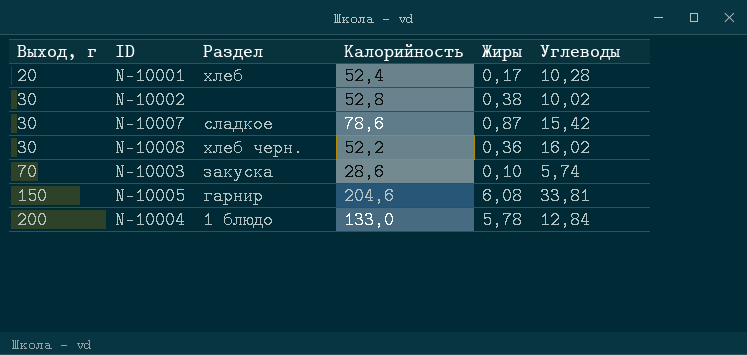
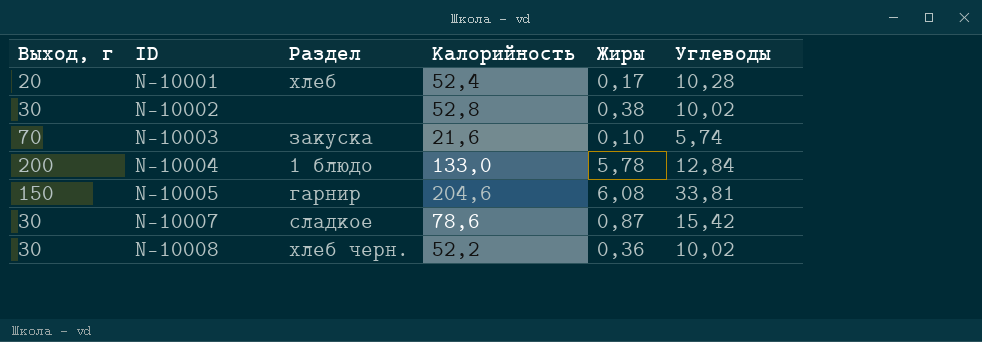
row order: Выход, г ascending -> ID ascending
N-10003 | Калорийность: 28,6 -> 21,6
N-10008 | Углеводы: 16,02 -> 10,02

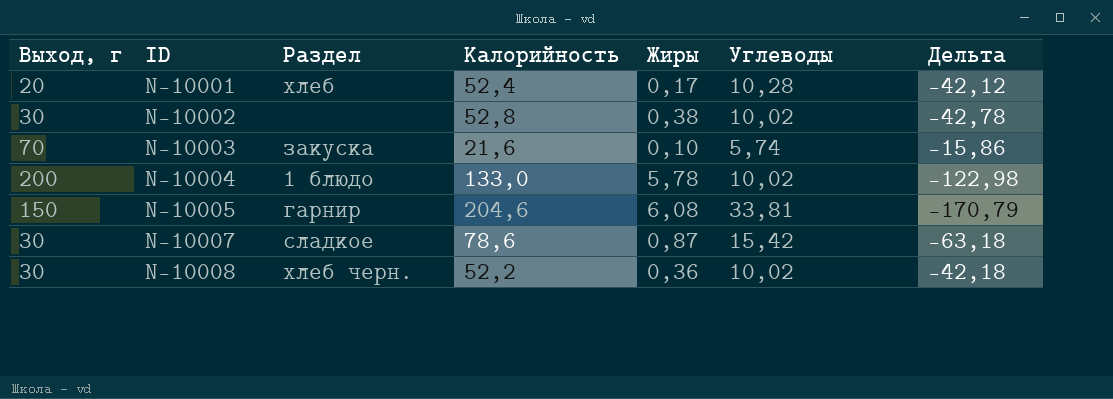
column Дельта | formula: none -> [Углеводы] - [Калорийность]
N-10004 | Углеводы: 12,84 -> 10,02

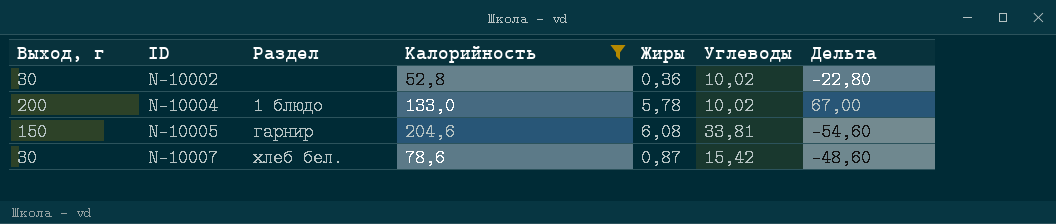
filter: none -> Калорийность >= 52,8
column Дельта | formula: [Углеводы] - [Калорийность] -> [Выход, г] - [Калорийность]
N-10002 | Жиры: 0,38 -> 0,36
N-10007 | Раздел: сладкое -> хлеб бел.

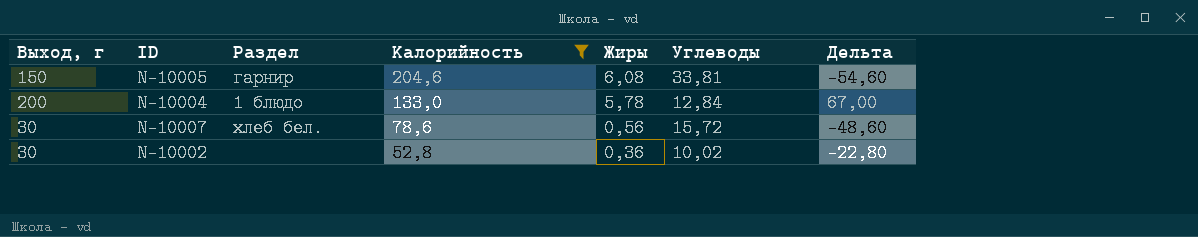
row order: ID ascending -> Калорийность descending
N-10004 | Углеводы: 10,02 -> 12,84
N-10007 | Жиры: 0,87 -> 0,56
N-10007 | Углеводы: 15,42 -> 15,72

